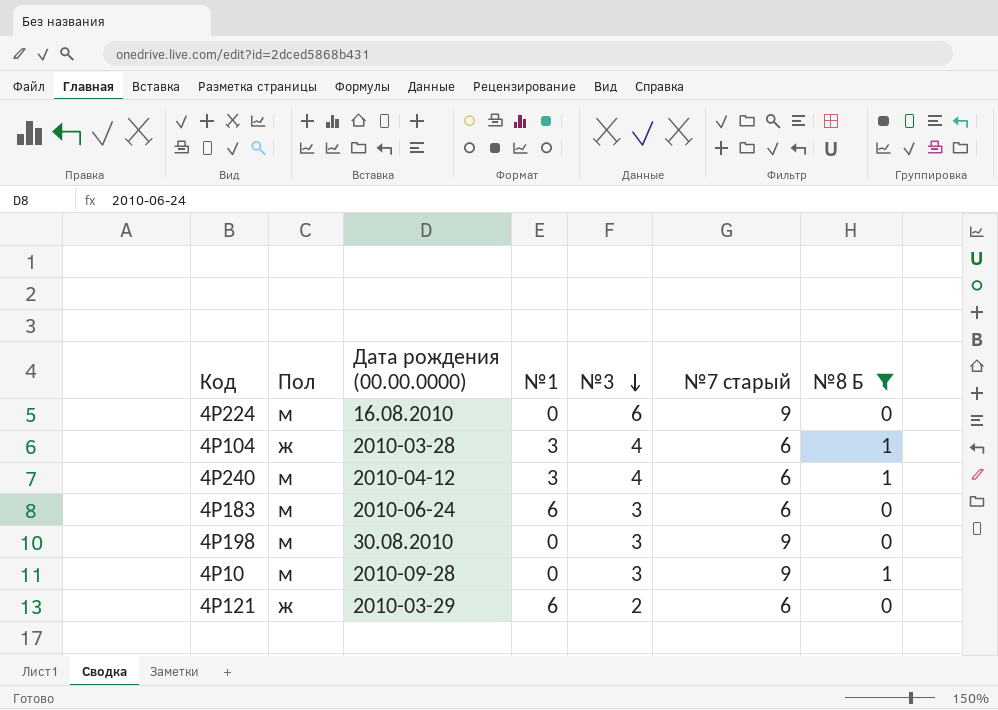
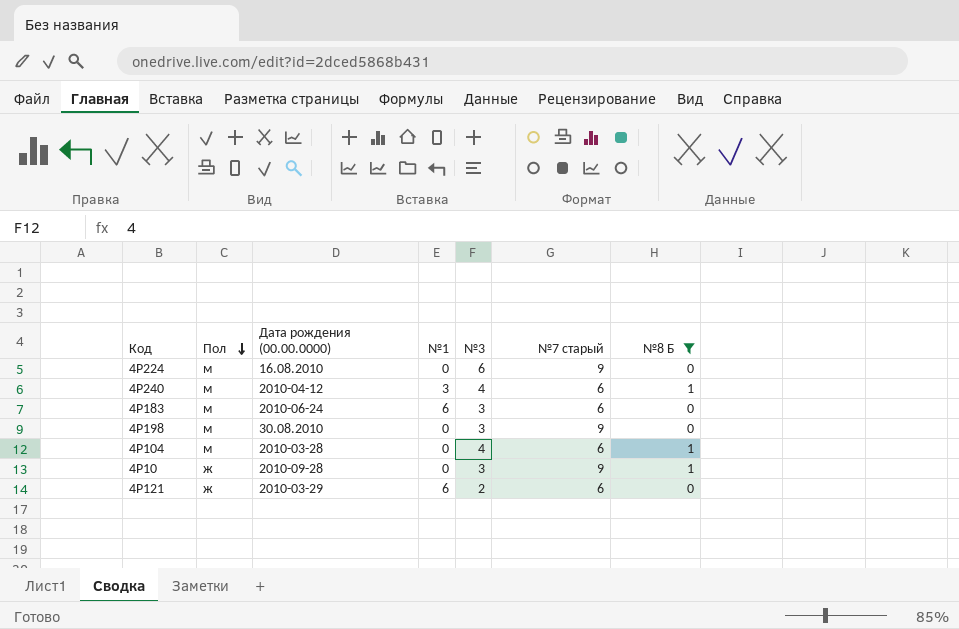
row order: №3 descending -> Пол descending
4Р104 | Пол: ж -> м
4Р104 | №1: 3 -> 0
4Р10 | Пол: м -> ж

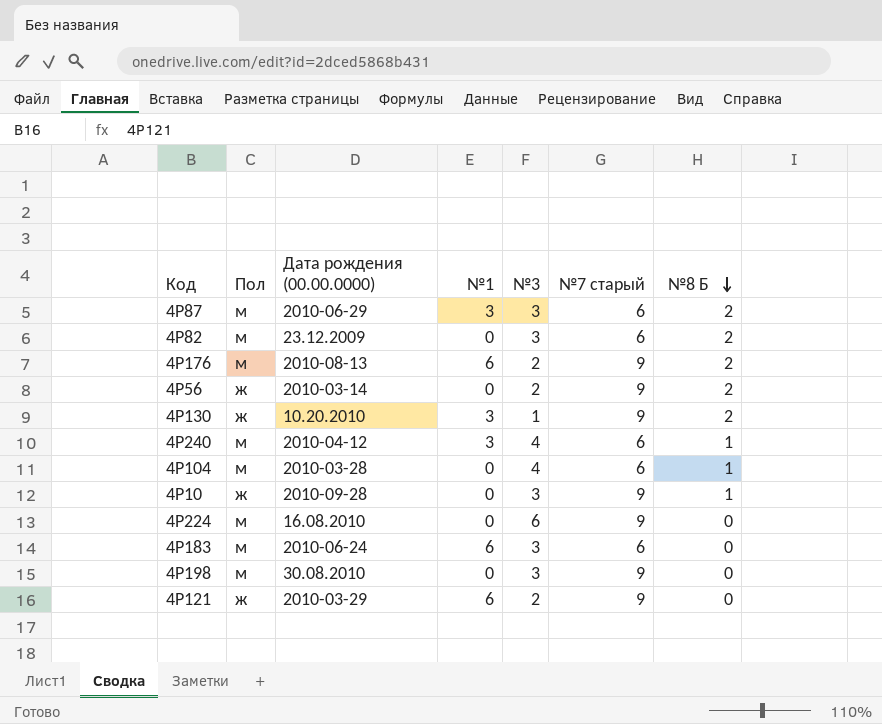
filter: №8 Б != 2 -> none
row order: Пол descending -> №8 Б descending
4Р121 | №7 старый: 6 -> 9

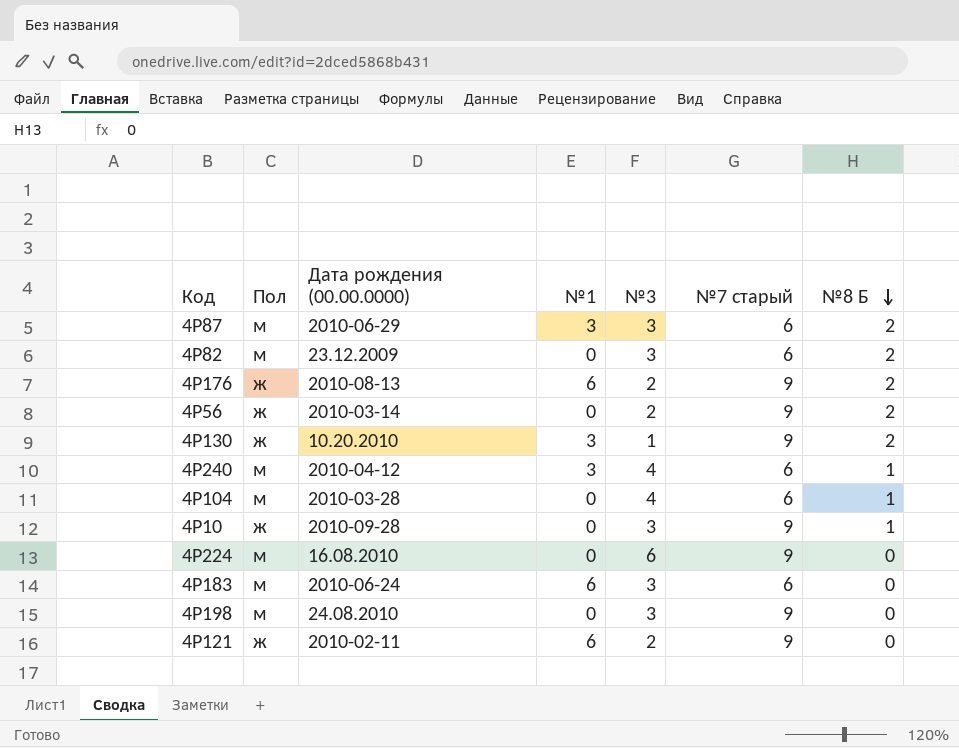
4Р176 | Пол: м -> ж
4Р198 | Дата рождения (00.00.0000): 30.08.2010 -> 24.08.2010
4Р121 | Дата рождения (00.00.0000): 2010-03-29 -> 2010-02-11

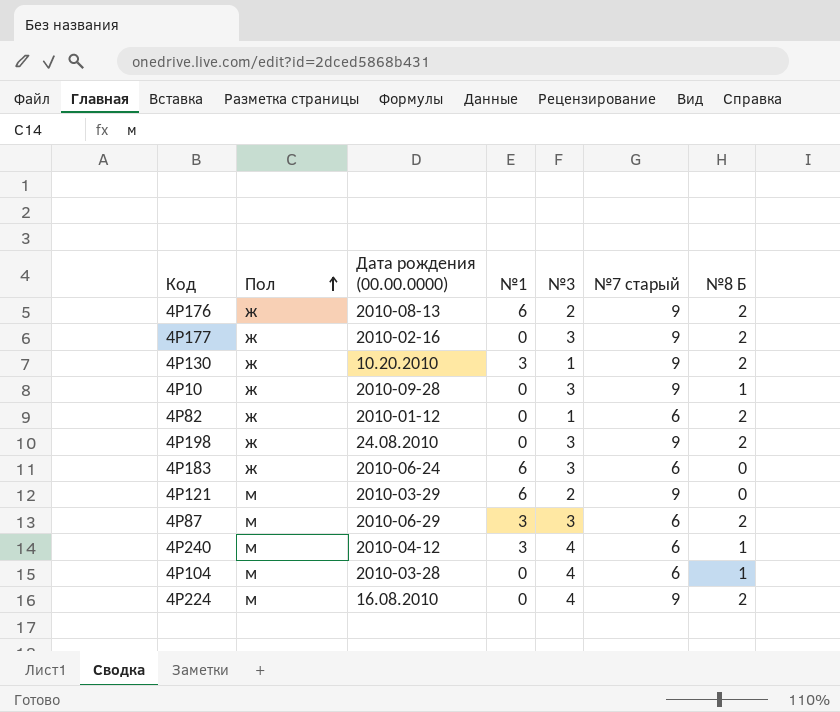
row order: №8 Б descending -> Пол ascending
row 4Р56: ж | 2010-03-14 | 0 | 2 | 9 | 2 -> none
row 4Р177: none -> ж | 2010-02-16 | 0 | 3 | 9 | 2
4Р82 | Пол: м -> ж
4Р82 | Дата рождения (00.00.0000): 23.12.2009 -> 2010-01-12
4Р82 | №3: 3 -> 1
4Р198 | Пол: м -> ж
4Р198 | №8 Б: 0 -> 2
4Р183 | Пол: м -> ж
4Р121 | Пол: ж -> м
4Р121 | Дата рождения (00.00.0000): 2010-02-11 -> 2010-03-29
4Р224 | №3: 6 -> 4
4Р224 | №8 Б: 0 -> 2

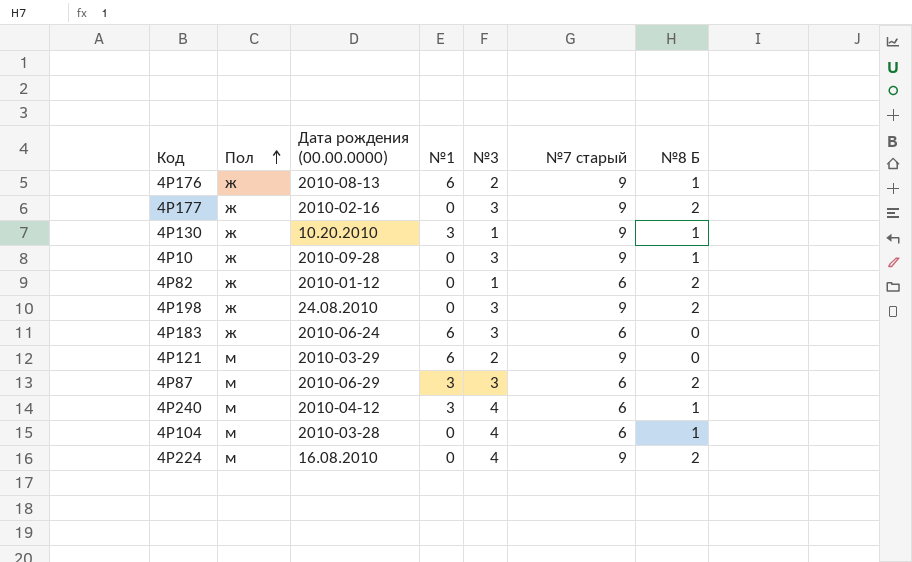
4Р176 | №8 Б: 2 -> 1
4Р130 | №8 Б: 2 -> 1

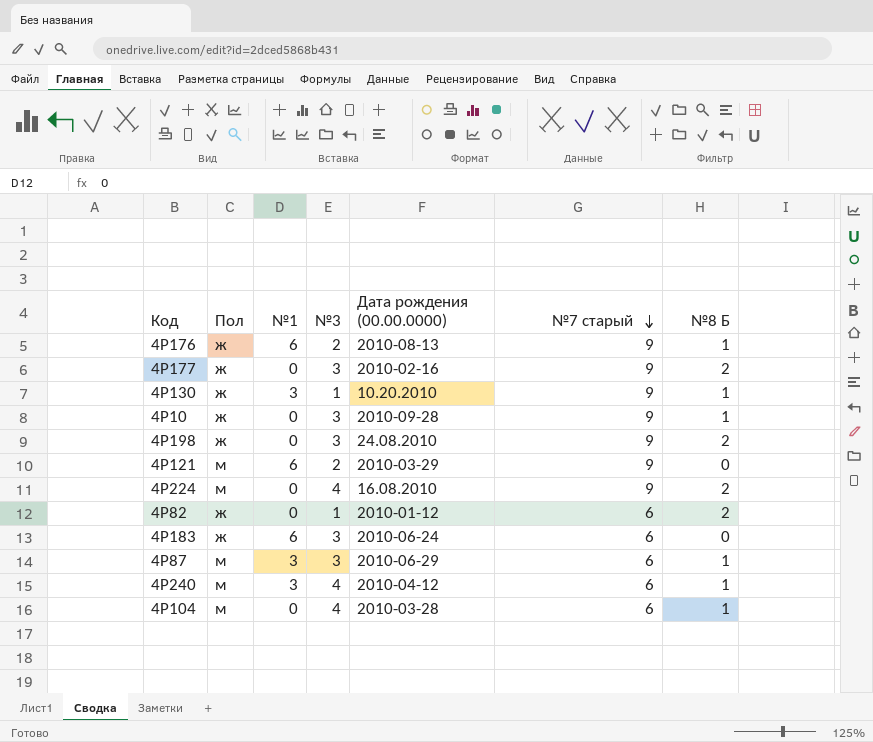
row order: Пол ascending -> №7 старый descending
column Дата рождения (00.00.0000) | position: 3 -> 5
4Р87 | №8 Б: 2 -> 1

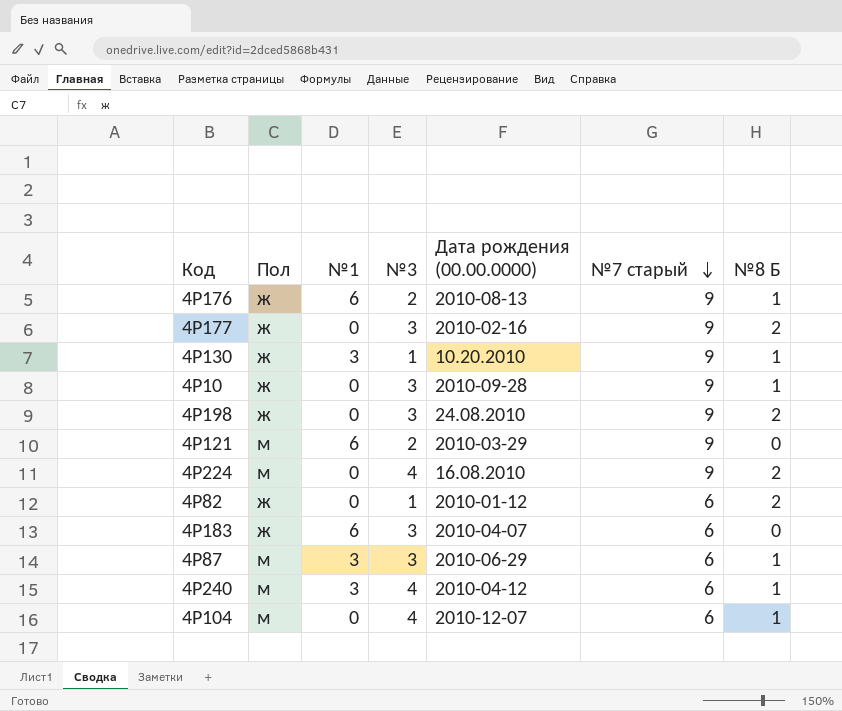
4Р183 | Дата рождения (00.00.0000): 2010-06-24 -> 2010-04-07
4Р104 | Дата рождения (00.00.0000): 2010-03-28 -> 2010-12-07

